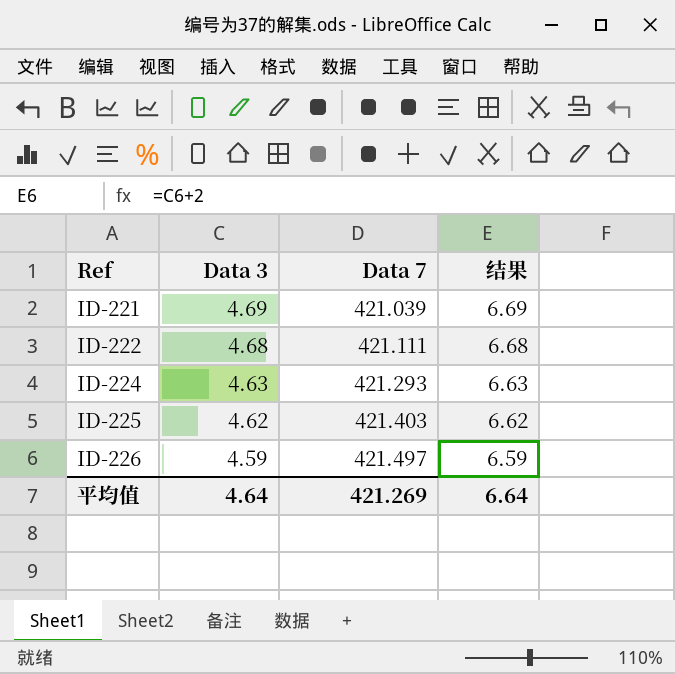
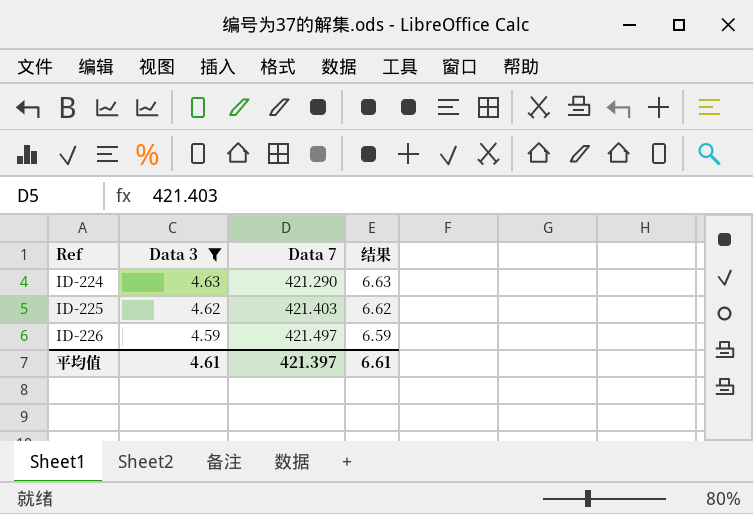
filter: none -> Data 3 <= 4.63
ID-224 | Data 7: 421.293 -> 421.290
平均值 | Data 3: 4.64 -> 4.61
平均值 | Data 7: 421.269 -> 421.397
平均值 | 结果: 6.64 -> 6.61

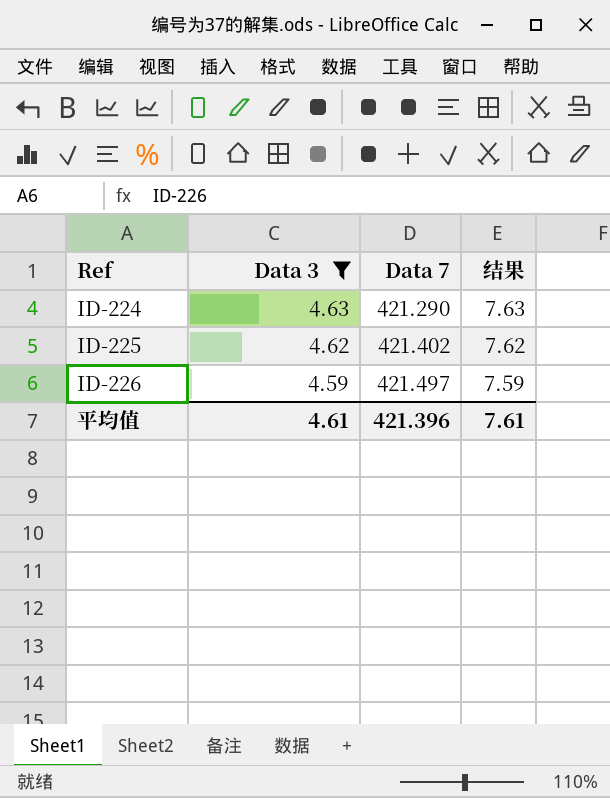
column 结果 | formula: [Data 3] + 2 -> [Data 3] + 3
ID-225 | Data 7: 421.403 -> 421.402
平均值 | Data 7: 421.397 -> 421.396
平均值 | 结果: 6.61 -> 7.61

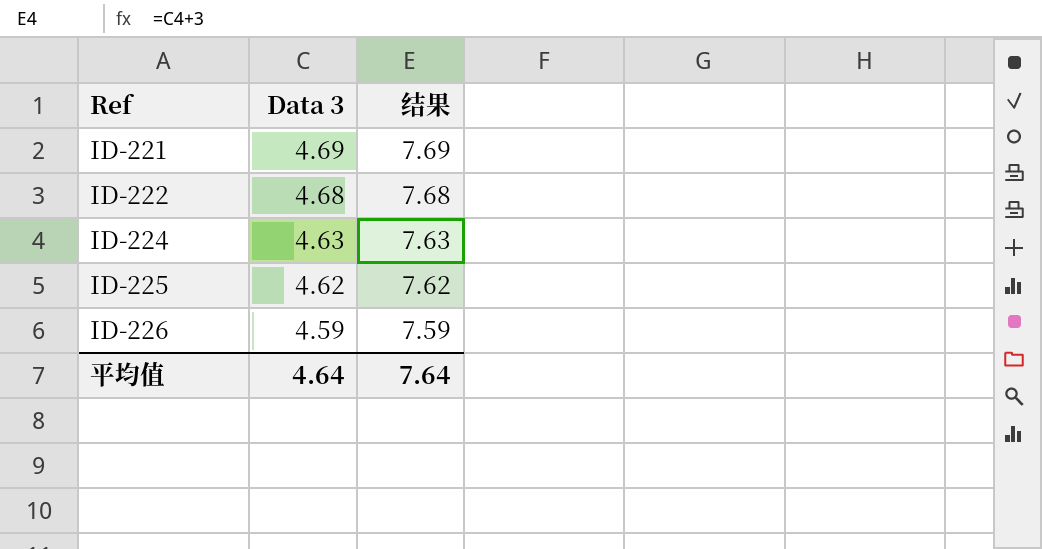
filter: Data 3 <= 4.63 -> none
column Data 7 | position: 3 -> none
平均值 | Data 3: 4.61 -> 4.64
平均值 | 结果: 7.61 -> 7.64

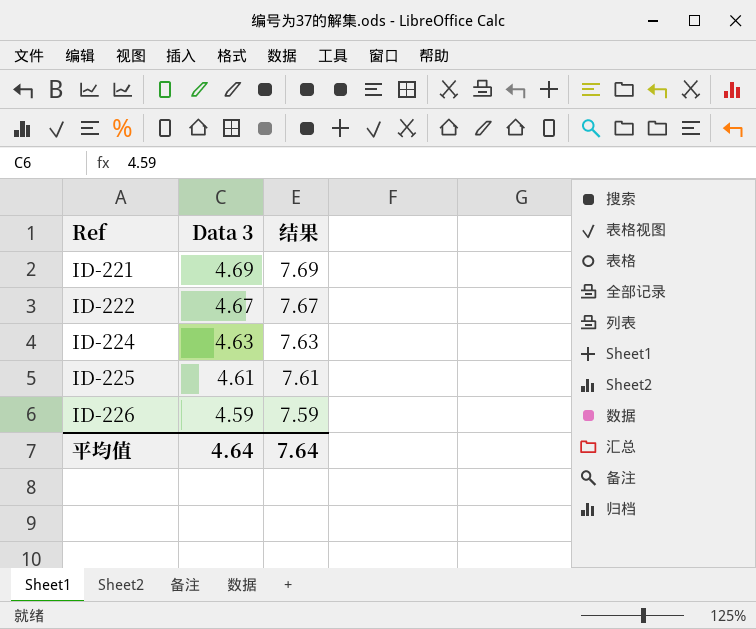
ID-222 | Data 3: 4.68 -> 4.67
ID-222 | 结果: 7.68 -> 7.67
ID-225 | Data 3: 4.62 -> 4.61
ID-225 | 结果: 7.62 -> 7.61

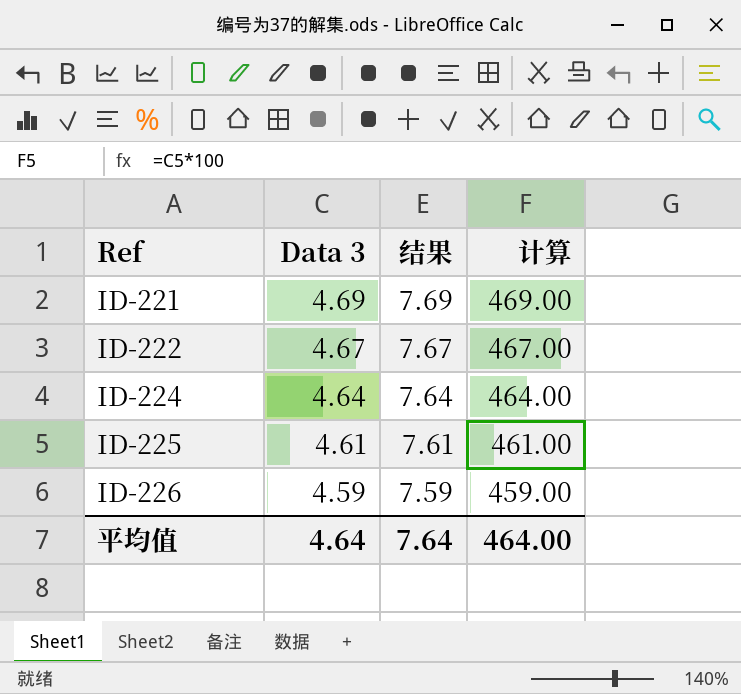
column 计算 | formula: none -> [Data 3] * 100
ID-224 | Data 3: 4.63 -> 4.64
ID-224 | 结果: 7.63 -> 7.64

